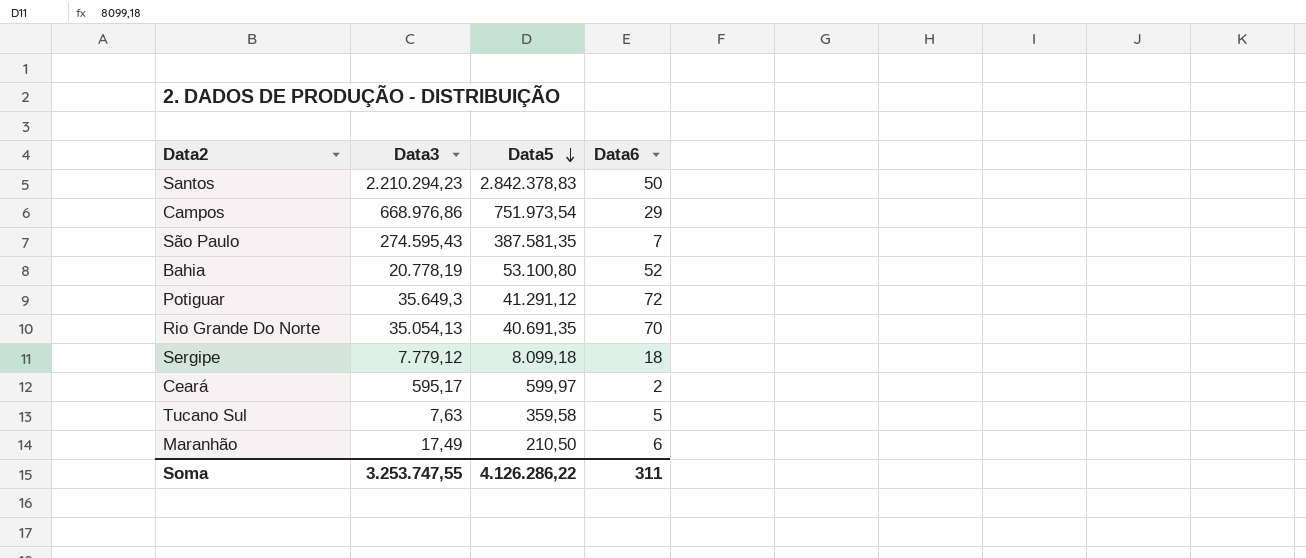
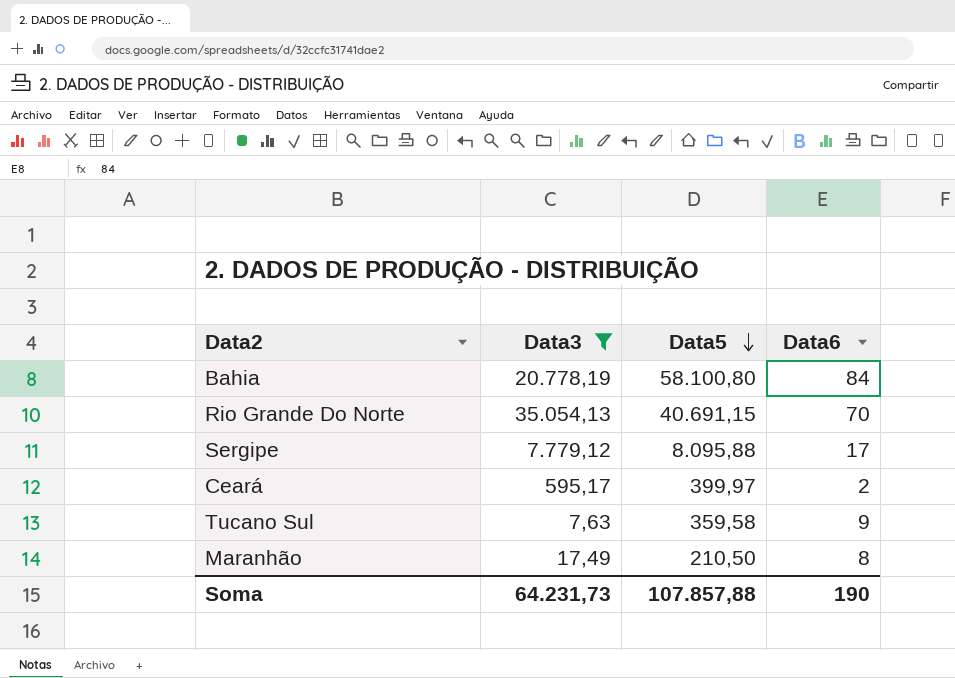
filter: none -> Data3 <= 35.054,13
Bahia | Data5: 53.100,80 -> 58.100,80
Bahia | Data6: 52 -> 84
Rio Grande Do Norte | Data5: 40.691,35 -> 40.691,15
Sergipe | Data5: 8.099,18 -> 8.095,88
Sergipe | Data6: 18 -> 17
Ceará | Data5: 599,97 -> 399,97
Tucano Sul | Data6: 5 -> 9
Maranhão | Data6: 6 -> 8
Soma | Data3: 3.253.747,55 -> 64.231,73
Soma | Data5: 4.126.286,22 -> 107.857,88
Soma | Data6: 311 -> 190

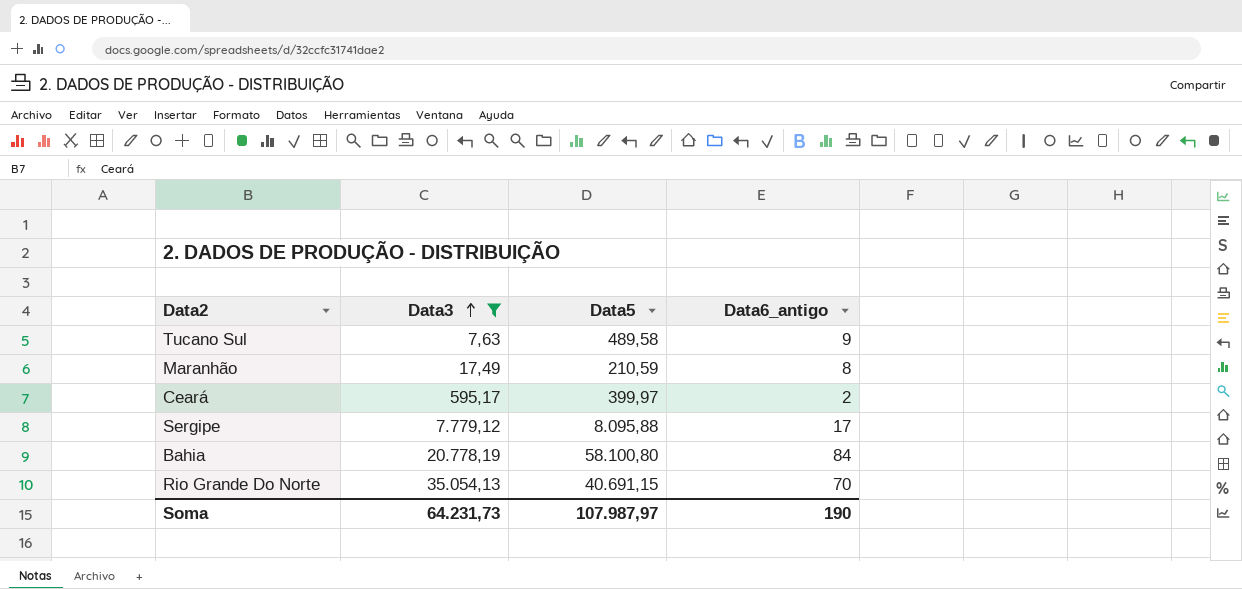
row order: Data5 descending -> Data3 ascending
column name: Data6 -> Data6_antigo
Tucano Sul | Data5: 359,58 -> 489,58
Maranhão | Data5: 210,50 -> 210,59
Soma | Data5: 107.857,88 -> 107.987,97

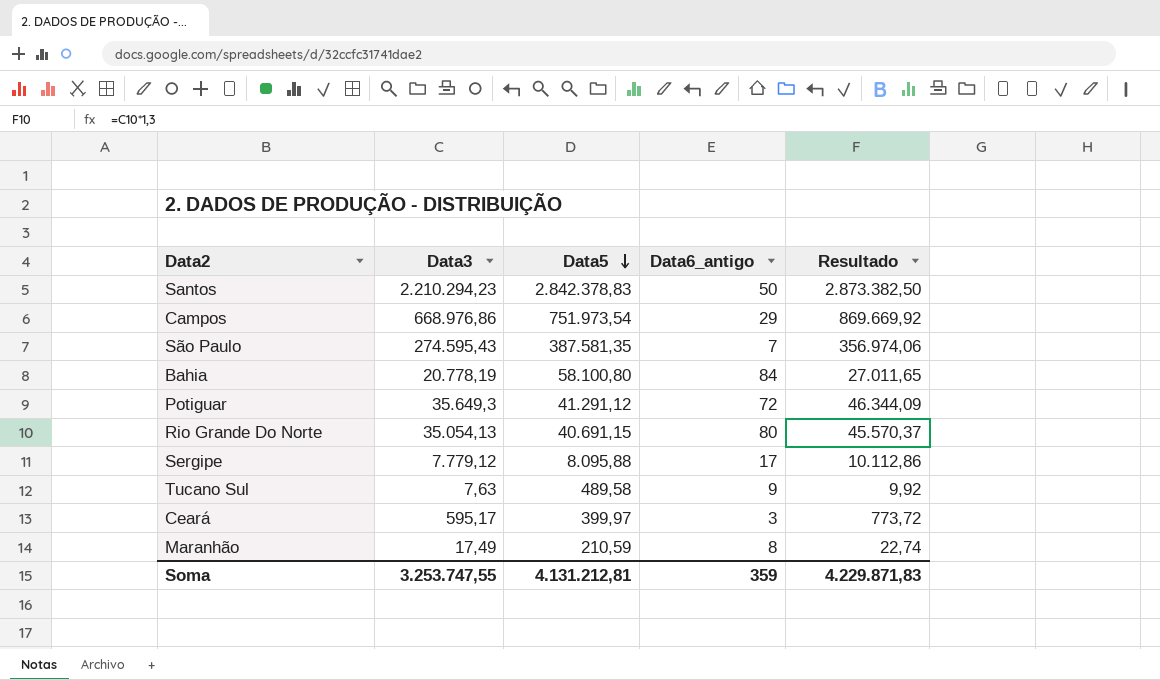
filter: Data3 <= 35.054,13 -> none
row order: Data3 ascending -> Data5 descending
column Resultado | formula: none -> [Data3] * 1,3
Rio Grande Do Norte | Data6_antigo: 70 -> 80
Ceará | Data6_antigo: 2 -> 3
Soma | Data3: 64.231,73 -> 3.253.747,55
Soma | Data5: 107.987,97 -> 4.131.212,81
Soma | Data6_antigo: 190 -> 359

